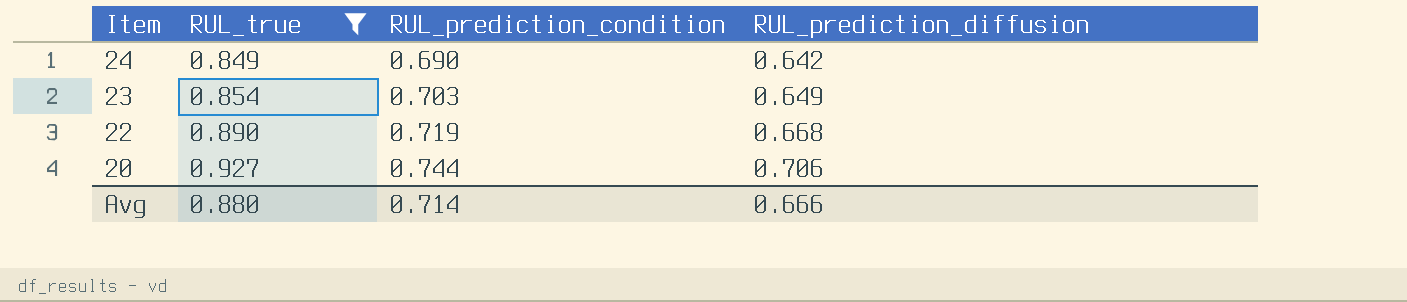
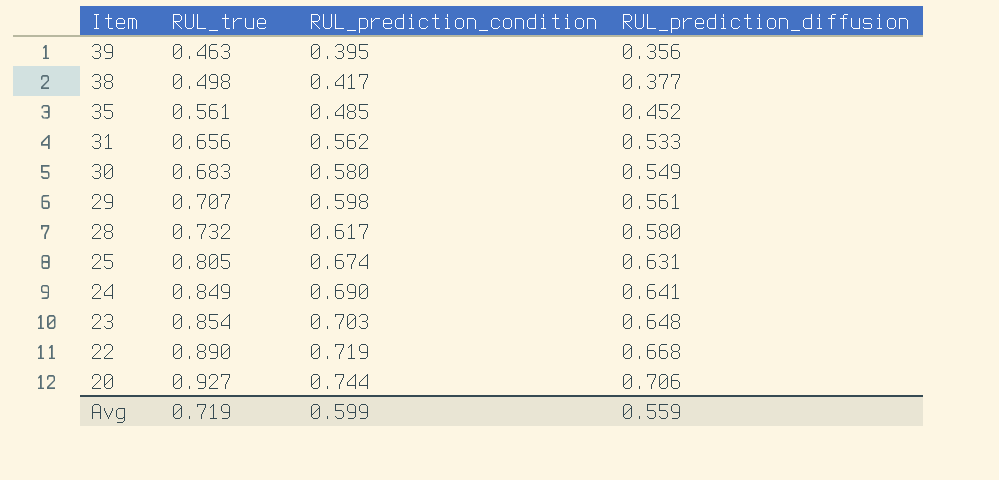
filter: RUL_true >= 0.849 -> none
24 | RUL_prediction_diffusion: 0.642 -> 0.641
23 | RUL_prediction_diffusion: 0.649 -> 0.648
Avg | RUL_true: 0.880 -> 0.719
Avg | RUL_prediction_condition: 0.714 -> 0.599
Avg | RUL_prediction_diffusion: 0.666 -> 0.559

